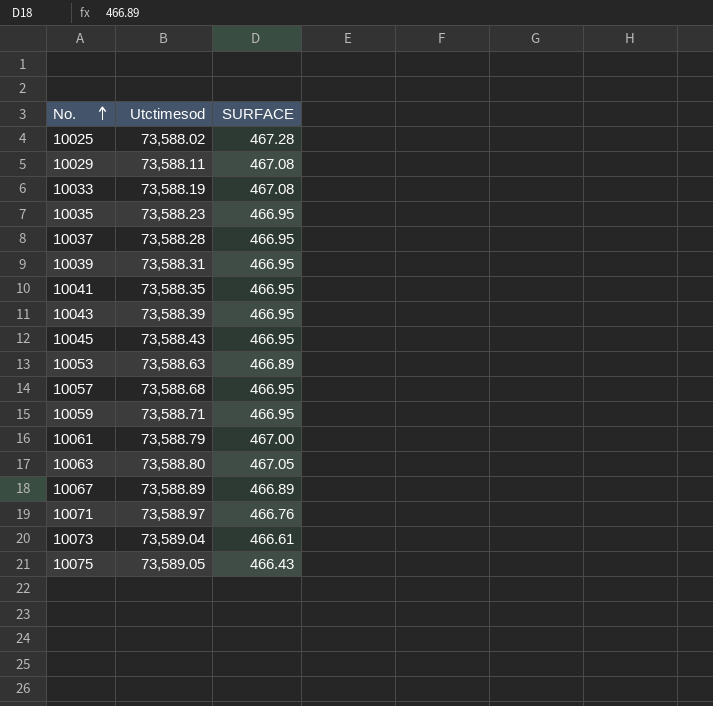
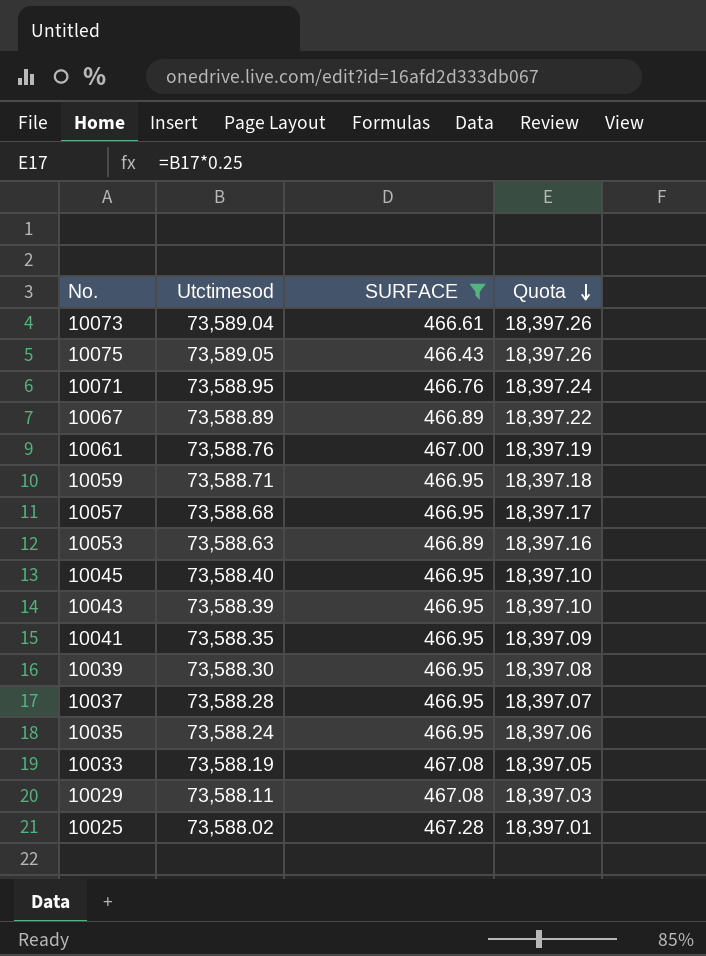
filter: none -> SURFACE != 467.05
row order: No. ascending -> Quota descending
column Quota | formula: none -> [Utctimesod] * 0.25
10071 | Utctimesod: 73,588.97 -> 73,588.95
10061 | Utctimesod: 73,588.79 -> 73,588.76
10045 | Utctimesod: 73,588.43 -> 73,588.40
10039 | Utctimesod: 73,588.31 -> 73,588.30
10035 | Utctimesod: 73,588.23 -> 73,588.24

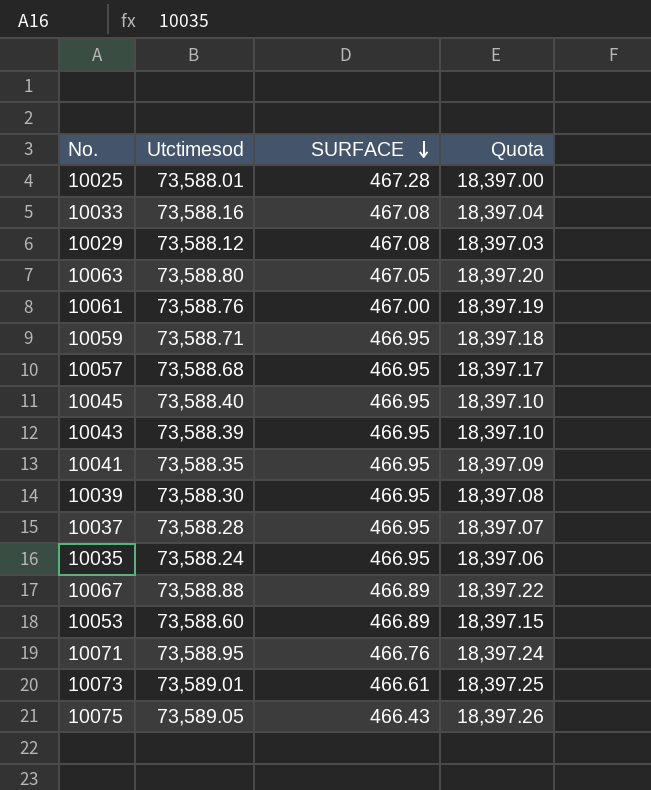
filter: SURFACE != 467.05 -> none
row order: Quota descending -> SURFACE descending
10025 | Utctimesod: 73,588.02 -> 73,588.01
10025 | Quota: 18,397.01 -> 18,397.00
10033 | Utctimesod: 73,588.19 -> 73,588.16
10033 | Quota: 18,397.05 -> 18,397.04
10029 | Utctimesod: 73,588.11 -> 73,588.12
10067 | Utctimesod: 73,588.89 -> 73,588.88
10053 | Utctimesod: 73,588.63 -> 73,588.60
10053 | Quota: 18,397.16 -> 18,397.15
10073 | Utctimesod: 73,589.04 -> 73,589.01
10073 | Quota: 18,397.26 -> 18,397.25

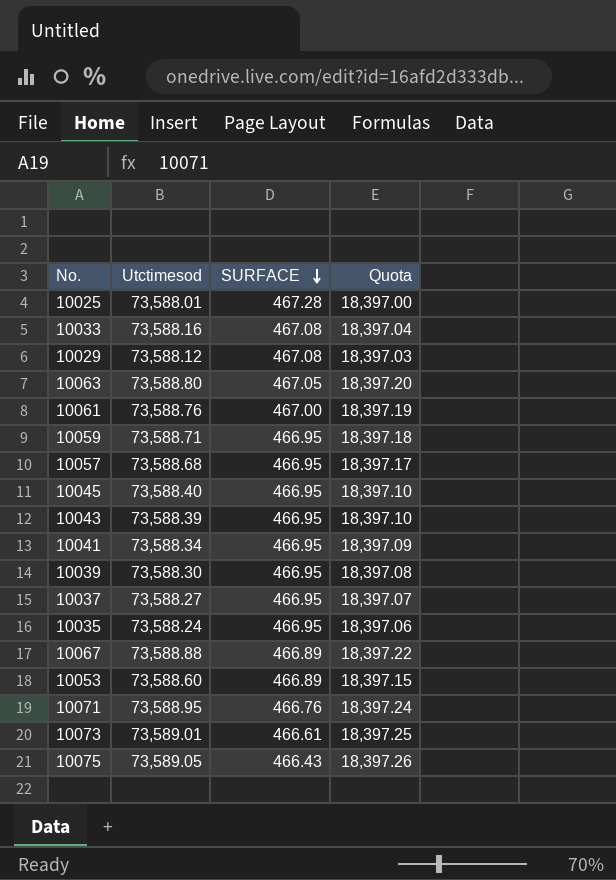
10041 | Utctimesod: 73,588.35 -> 73,588.34
10037 | Utctimesod: 73,588.28 -> 73,588.27

